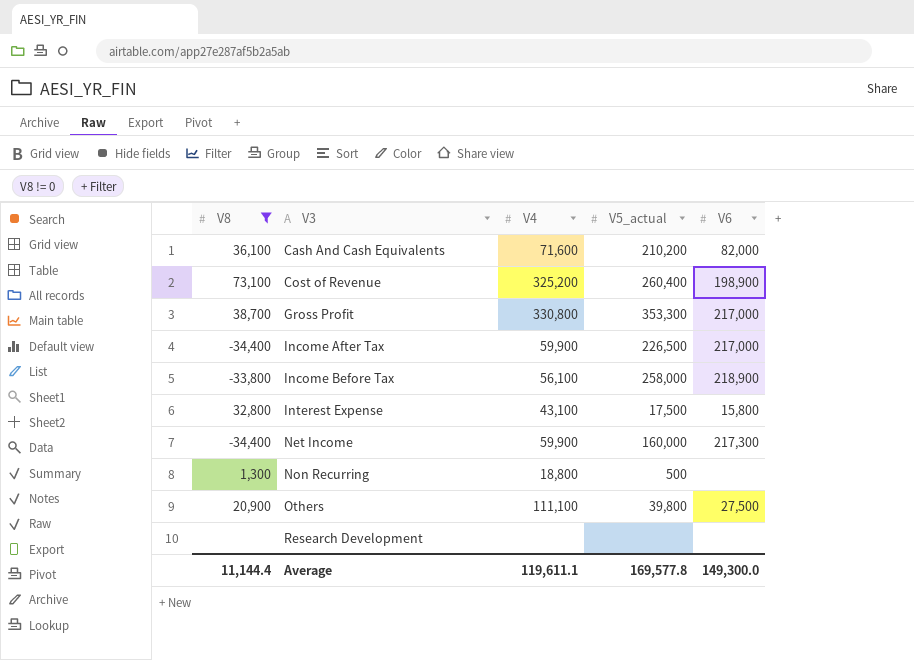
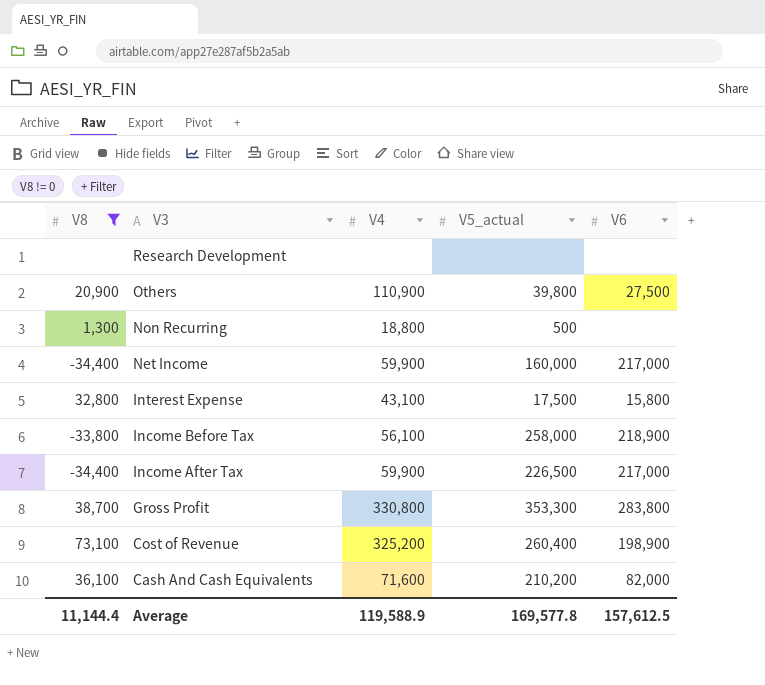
row order: V3 ascending -> V3 descending
Others | V4: 111,100 -> 110,900
Net Income | V6: 217,300 -> 217,000
Gross Profit | V6: 217,000 -> 283,800
Average | V4: 119,611.1 -> 119,588.9
Average | V6: 149,300.0 -> 157,612.5

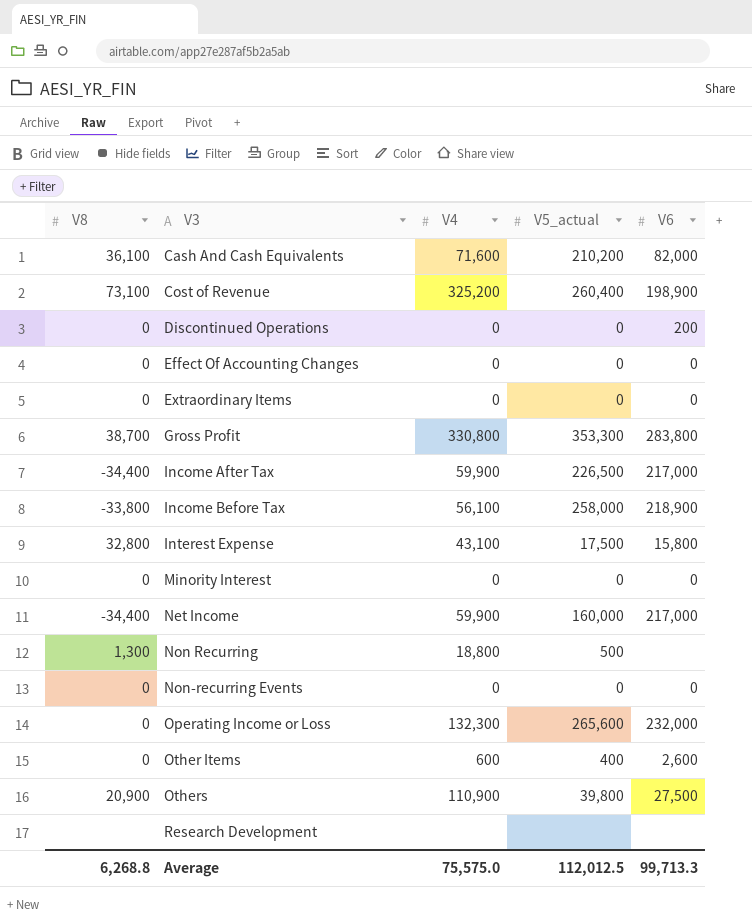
filter: V8 != 0 -> none
row order: V3 descending -> V3 ascending
Average | V8: 11,144.4 -> 6,268.8
Average | V4: 119,588.9 -> 75,575.0
Average | V5_actual: 169,577.8 -> 112,012.5
Average | V6: 157,612.5 -> 99,713.3

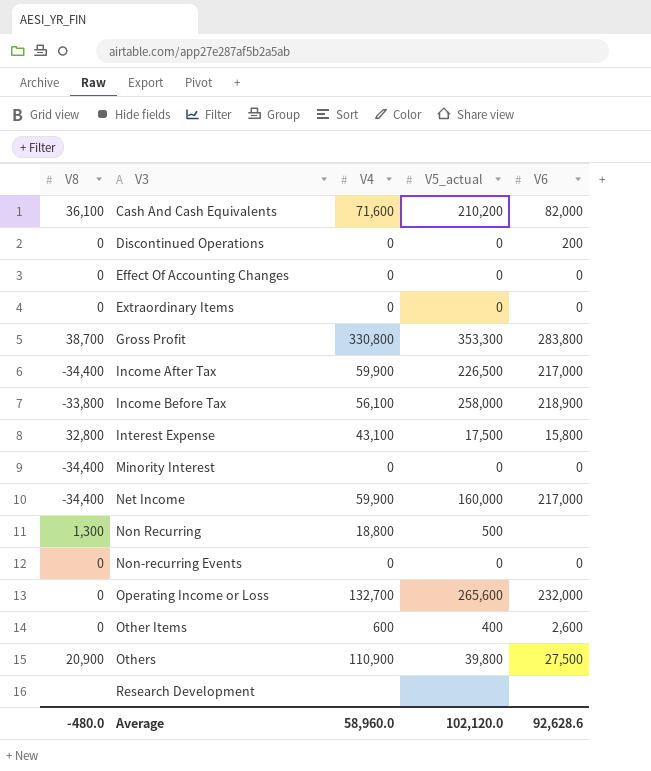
row Cost of Revenue: 73,100 | 325,200 | 260,400 | 198,900 -> none
Minority Interest | V8: 0 -> -34,400
Operating Income or Loss | V4: 132,300 -> 132,700
Average | V8: 6,268.8 -> -480.0
Average | V4: 75,575.0 -> 58,960.0
Average | V5_actual: 112,012.5 -> 102,120.0
Average | V6: 99,713.3 -> 92,628.6

